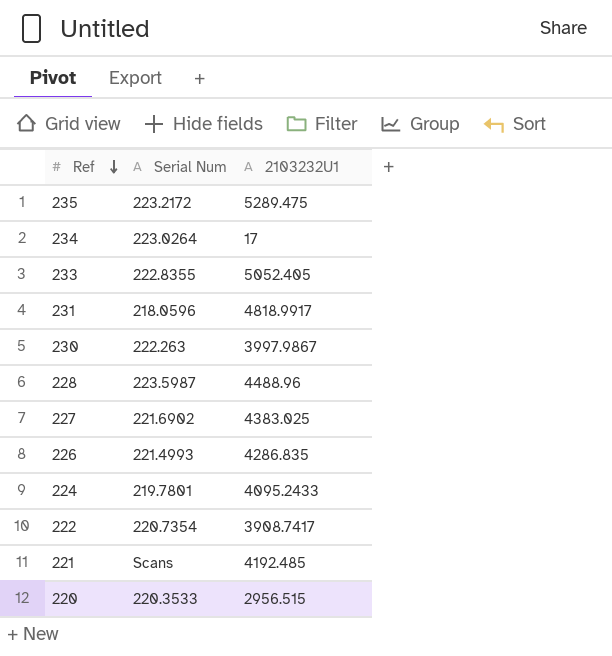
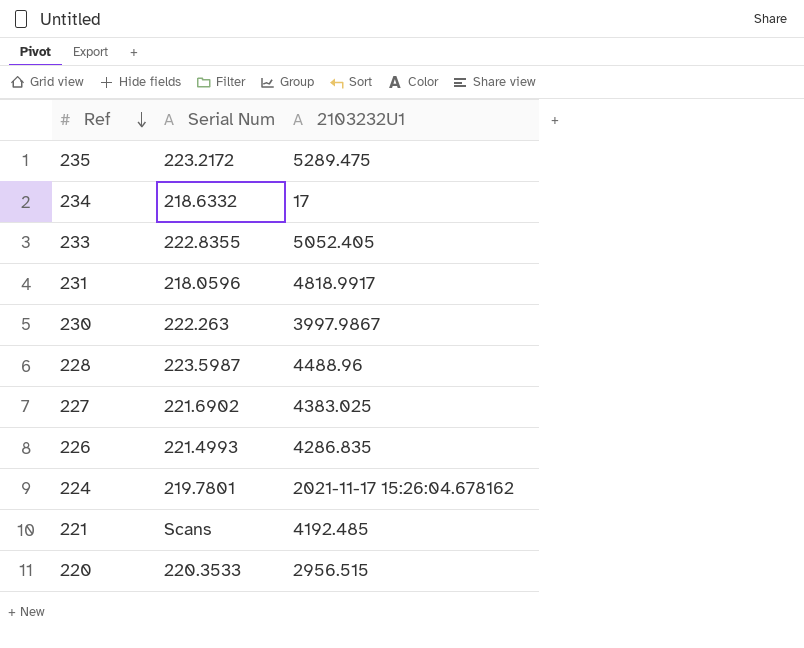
row 222: 220.7354 | 3908.7417 -> none
234 | Serial Num: 223.0264 -> 218.6332
224 | 2103232U1: 4095.2433 -> 2021-11-17 15:26:04.678162

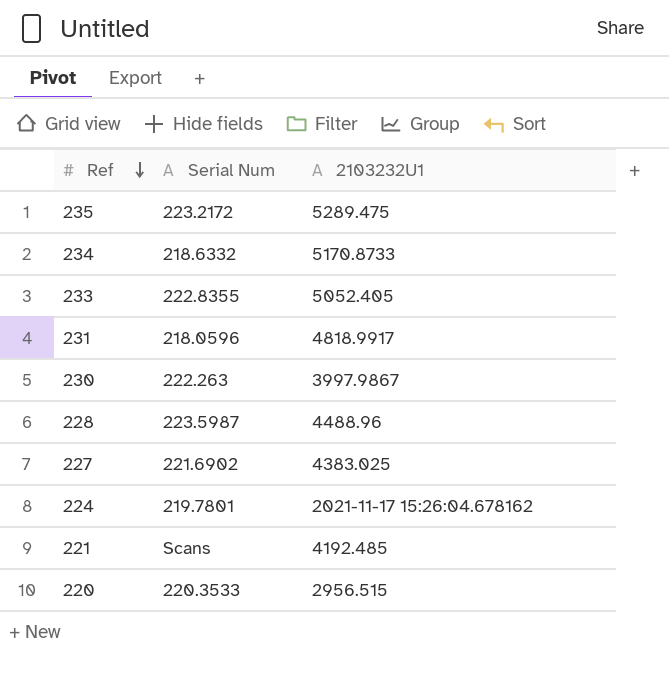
row 226: 221.4993 | 4286.835 -> none
234 | 2103232U1: 17 -> 5170.8733

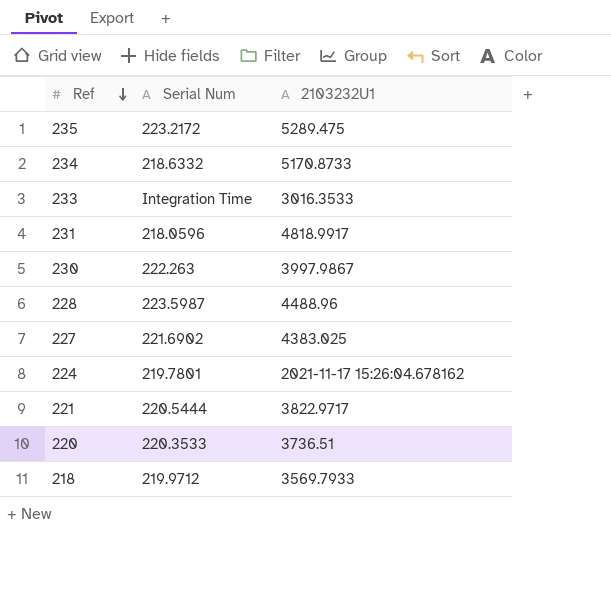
233 | Serial Num: 222.8355 -> Integration Time
233 | 2103232U1: 5052.405 -> 3016.3533
221 | Serial Num: Scans -> 220.5444
221 | 2103232U1: 4192.485 -> 3822.9717
220 | 2103232U1: 2956.515 -> 3736.51
row 218: none -> 219.9712 | 3569.7933

